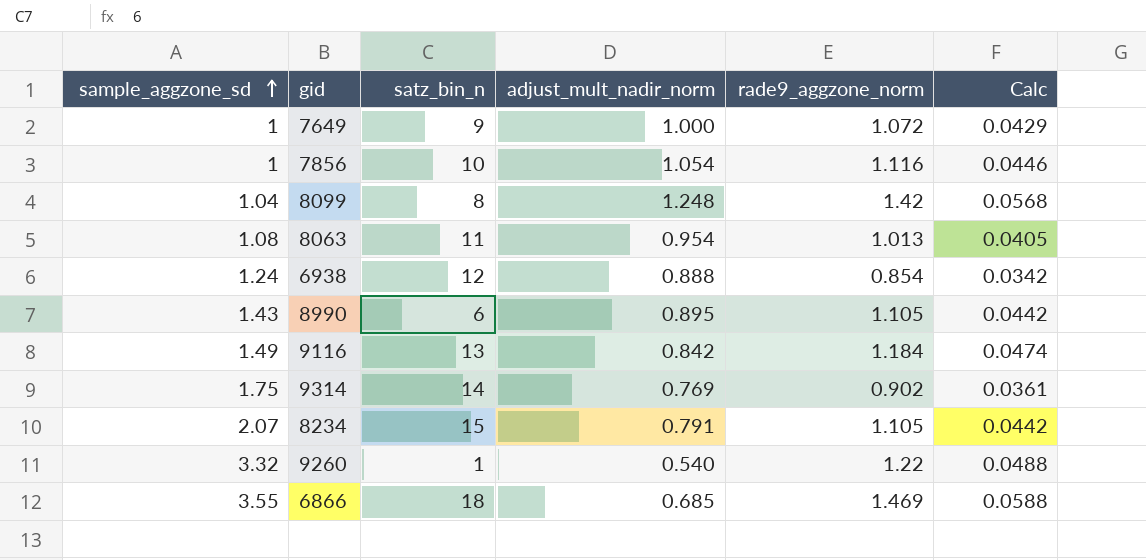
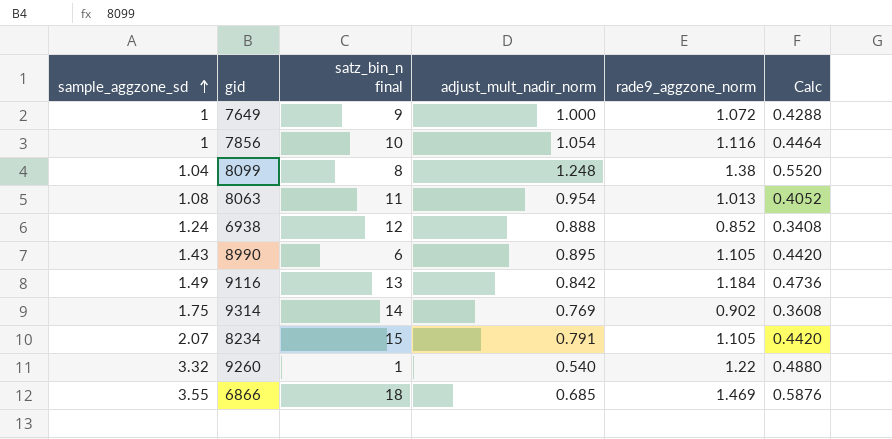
column name: satz_bin_n -> satz_bin_n final
column Calc | formula: [rade9_aggzone_norm] * 0.04 -> [rade9_aggzone_norm] * 0.4
8099 | rade9_aggzone_norm: 1.42 -> 1.38
6938 | rade9_aggzone_norm: 0.854 -> 0.852

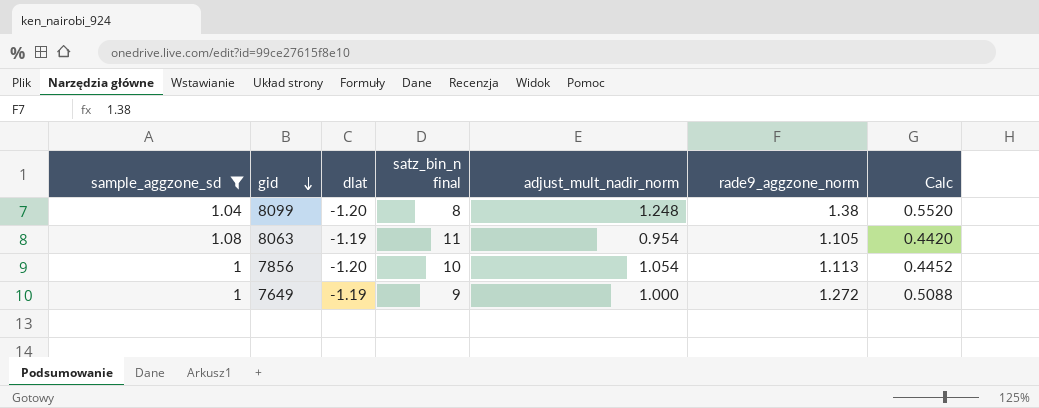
filter: none -> sample_aggzone_sd <= 1.08
row order: sample_aggzone_sd ascending -> gid descending
column dlat | position: none -> 3
8063 | rade9_aggzone_norm: 1.013 -> 1.105
8063 | Calc: 0.4052 -> 0.4420
7856 | rade9_aggzone_norm: 1.116 -> 1.113
7856 | Calc: 0.4464 -> 0.4452
7649 | rade9_aggzone_norm: 1.072 -> 1.272
7649 | Calc: 0.4288 -> 0.5088

